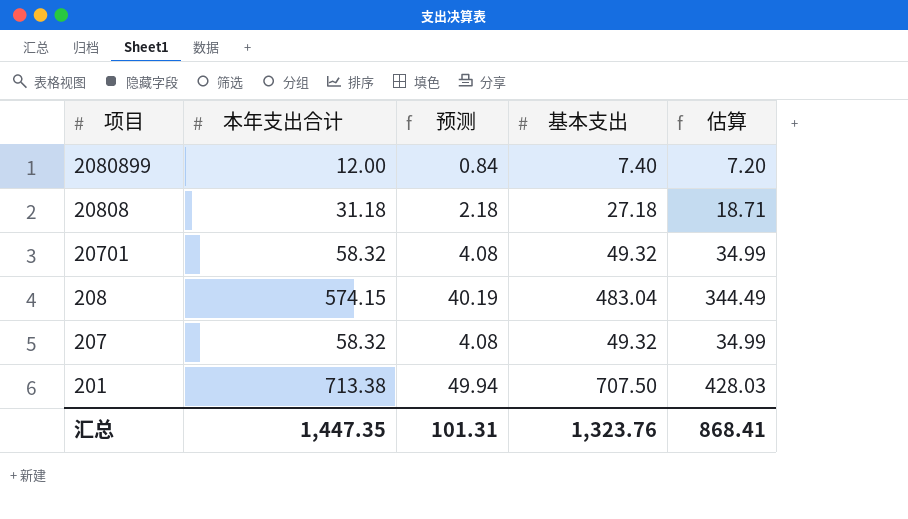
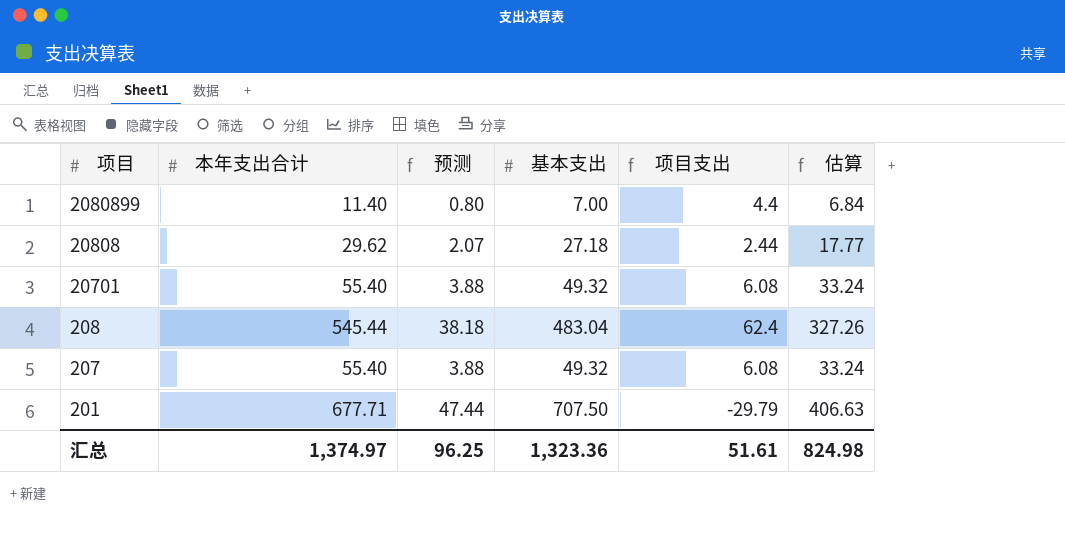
column 项目支出 | formula: none -> [本年支出合计] - [基本支出]
2080899 | 本年支出合计: 12.00 -> 11.40
2080899 | 预测: 0.84 -> 0.80
2080899 | 基本支出: 7.40 -> 7.00
2080899 | 估算: 7.20 -> 6.84
20808 | 本年支出合计: 31.18 -> 29.62
20808 | 预测: 2.18 -> 2.07
20808 | 估算: 18.71 -> 17.77
20701 | 本年支出合计: 58.32 -> 55.40
20701 | 预测: 4.08 -> 3.88
20701 | 估算: 34.99 -> 33.24
208 | 本年支出合计: 574.15 -> 545.44
208 | 预测: 40.19 -> 38.18
208 | 估算: 344.49 -> 327.26
207 | 本年支出合计: 58.32 -> 55.40
207 | 预测: 4.08 -> 3.88
207 | 估算: 34.99 -> 33.24
201 | 本年支出合计: 713.38 -> 677.71
201 | 预测: 49.94 -> 47.44
201 | 估算: 428.03 -> 406.63
汇总 | 本年支出合计: 1,447.35 -> 1,374.97
汇总 | 预测: 101.31 -> 96.25
汇总 | 基本支出: 1,323.76 -> 1,323.36
汇总 | 估算: 868.41 -> 824.98

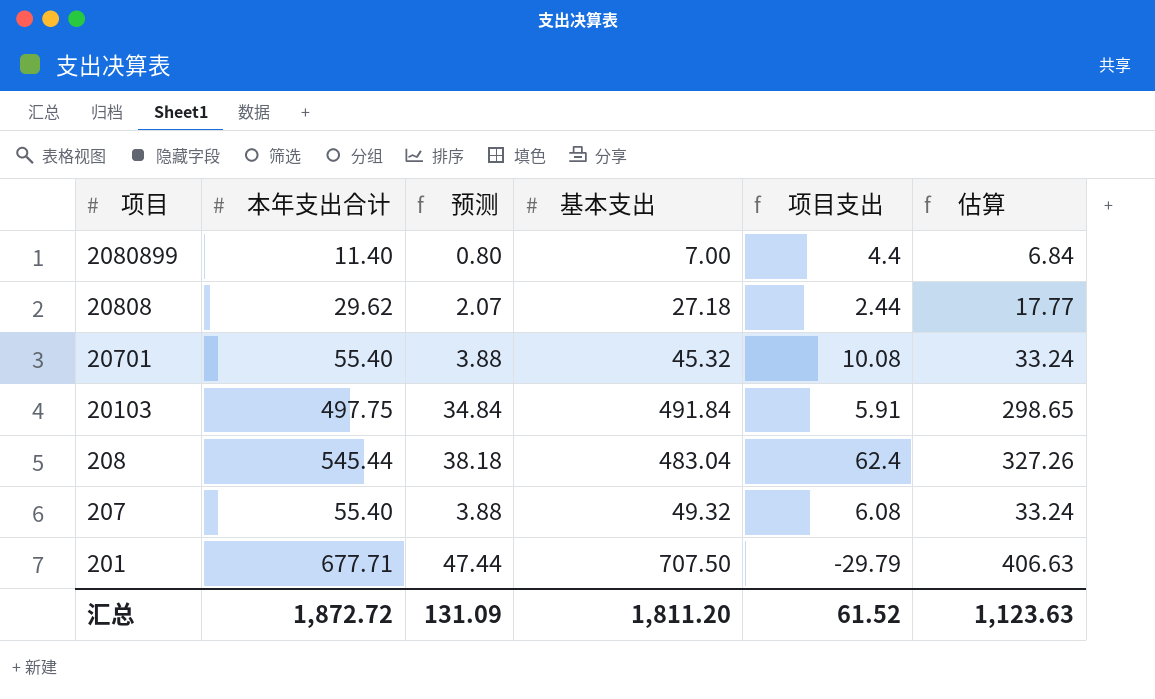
20701 | 基本支出: 49.32 -> 45.32
20701 | 项目支出: 6.08 -> 10.08
row 20103: none -> 497.75 | 34.84 | 491.84 | 5.91 | 298.65
汇总 | 本年支出合计: 1,374.97 -> 1,872.72
汇总 | 预测: 96.25 -> 131.09
汇总 | 基本支出: 1,323.36 -> 1,811.20
汇总 | 项目支出: 51.61 -> 61.52
汇总 | 估算: 824.98 -> 1,123.63

